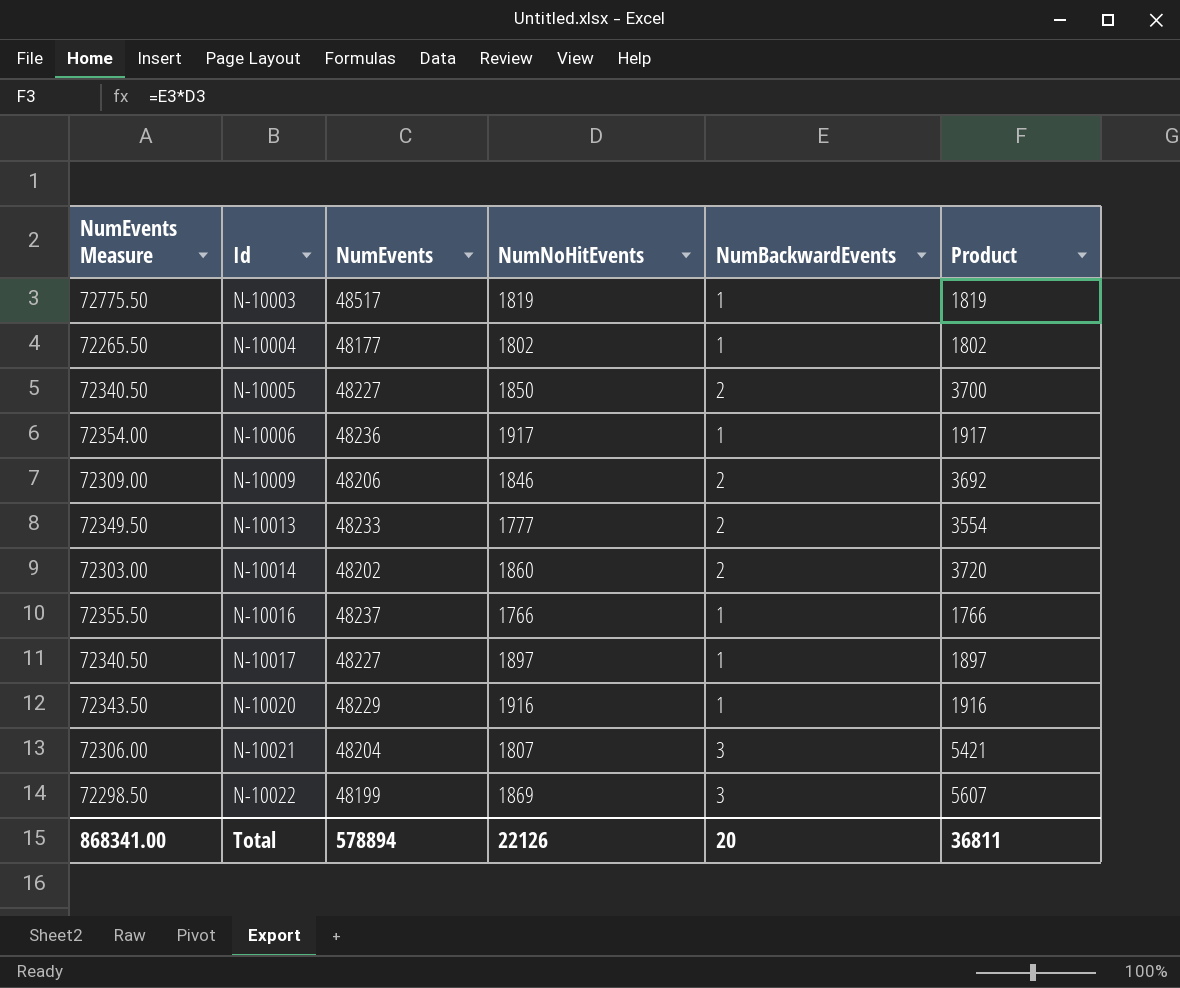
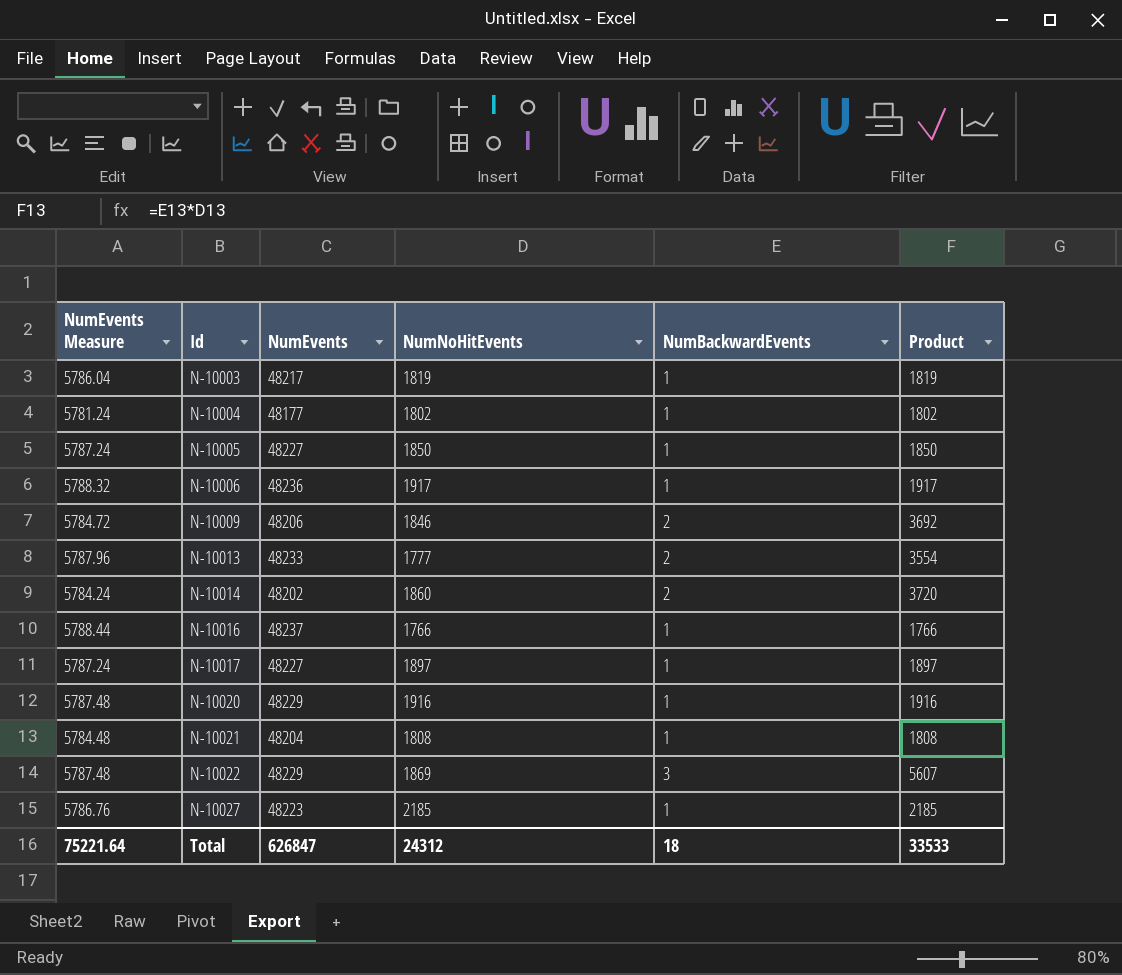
column NumEvents Measure | formula: [NumEvents] * 1.5 -> [NumEvents] * 0.12
N-10003 | NumEvents: 48517 -> 48217
N-10005 | NumBackwardEvents: 2 -> 1
N-10005 | Product: 3700 -> 1850
N-10021 | NumNoHitEvents: 1807 -> 1808
N-10021 | NumBackwardEvents: 3 -> 1
N-10021 | Product: 5421 -> 1808
N-10022 | NumEvents: 48199 -> 48229
row N-10027: none -> 5786.76 | 48223 | 2185 | 1 | 2185
Total | NumEvents Measure: 868341.00 -> 75221.64
Total | NumEvents: 578894 -> 626847
Total | NumNoHitEvents: 22126 -> 24312
Total | NumBackwardEvents: 20 -> 18
Total | Product: 36811 -> 33533

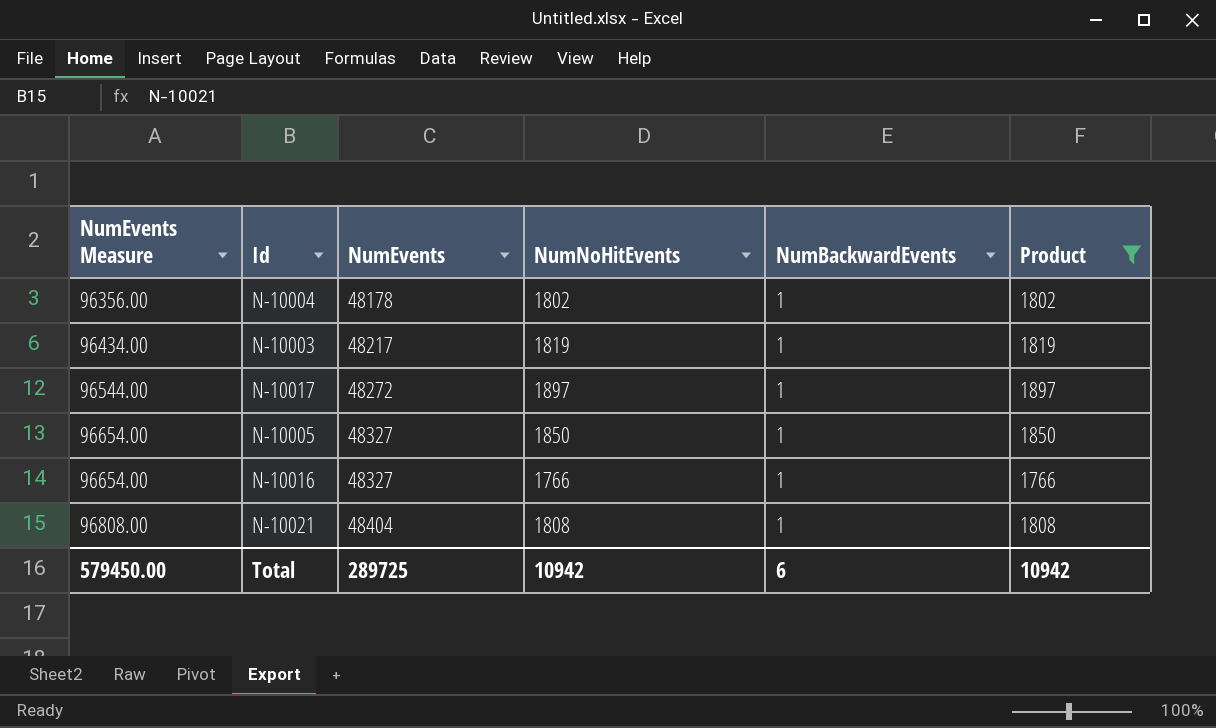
filter: none -> Product <= 1897
row order: Id ascending -> NumEvents Measure ascending
column NumEvents Measure | formula: [NumEvents] * 0.12 -> [NumEvents] * 2
N-10004 | NumEvents: 48177 -> 48178
N-10017 | NumEvents: 48227 -> 48272
N-10005 | NumEvents: 48227 -> 48327
N-10016 | NumEvents: 48237 -> 48327
N-10021 | NumEvents: 48204 -> 48404
Total | NumEvents Measure: 75221.64 -> 579450.00
Total | NumEvents: 626847 -> 289725
Total | NumNoHitEvents: 24312 -> 10942
Total | NumBackwardEvents: 18 -> 6
Total | Product: 33533 -> 10942

